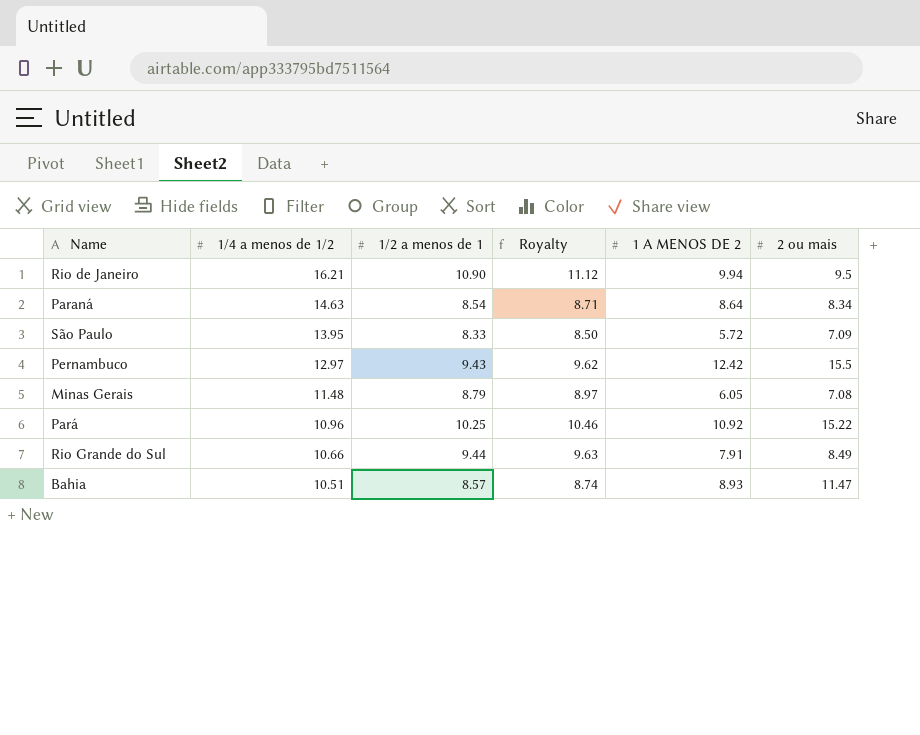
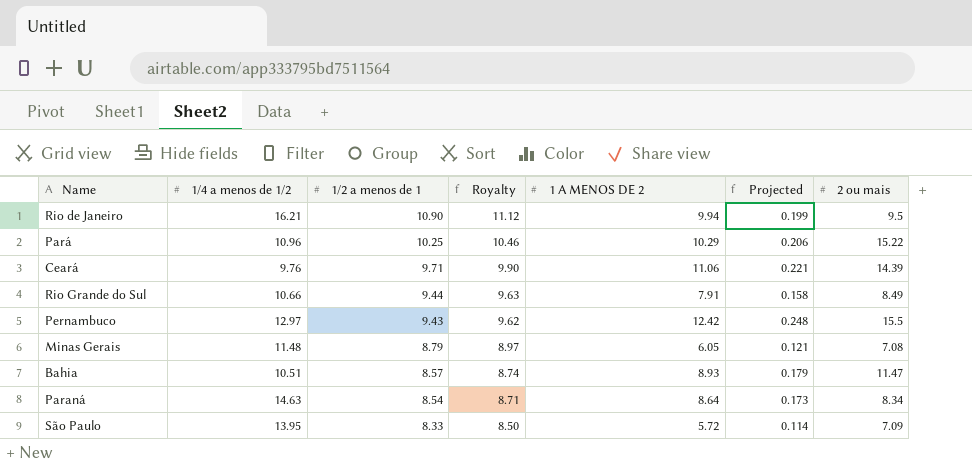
row order: 1/4 a menos de 1/2 descending -> 1/2 a menos de 1 descending
column Projected | formula: none -> [1 A MENOS DE 2] * 0.02
Pará | 1 A MENOS DE 2: 10.92 -> 10.29
row Ceará: none -> 9.76 | 9.71 | 9.90 | 11.06 | 0.221 | 14.39

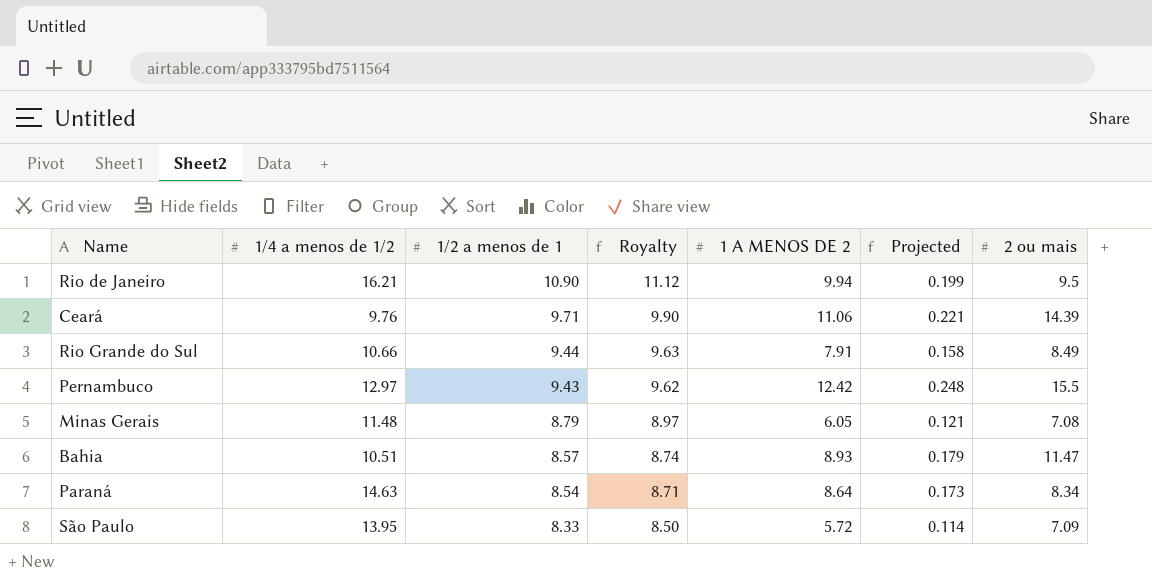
row Pará: 10.96 | 10.25 | 10.46 | 10.29 | 0.206 | 15.22 -> none

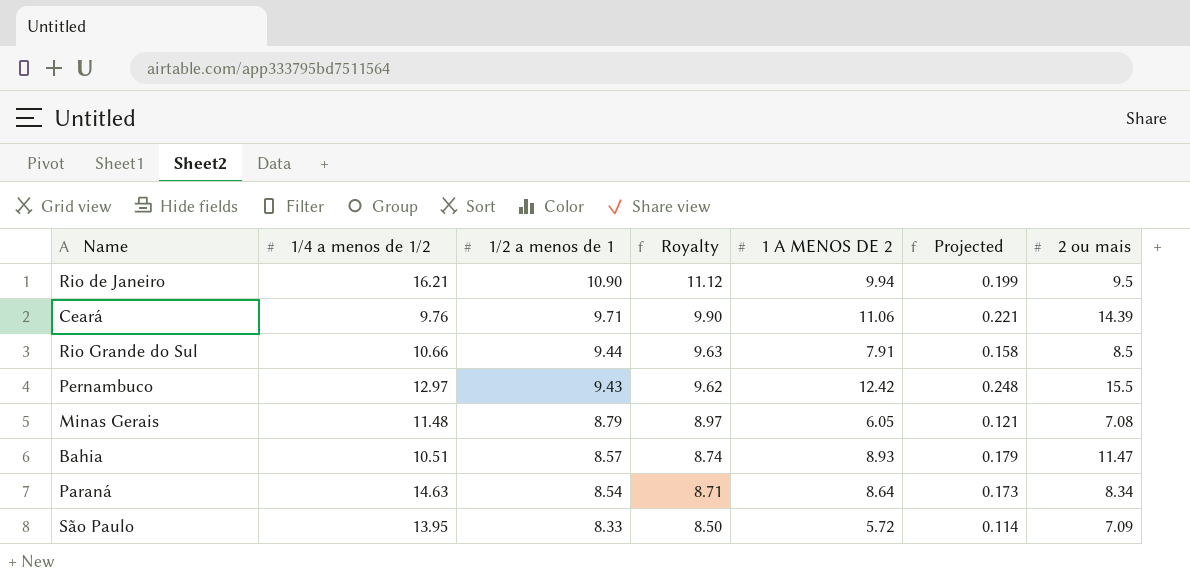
Rio Grande do Sul | 2 ou mais: 8.49 -> 8.5

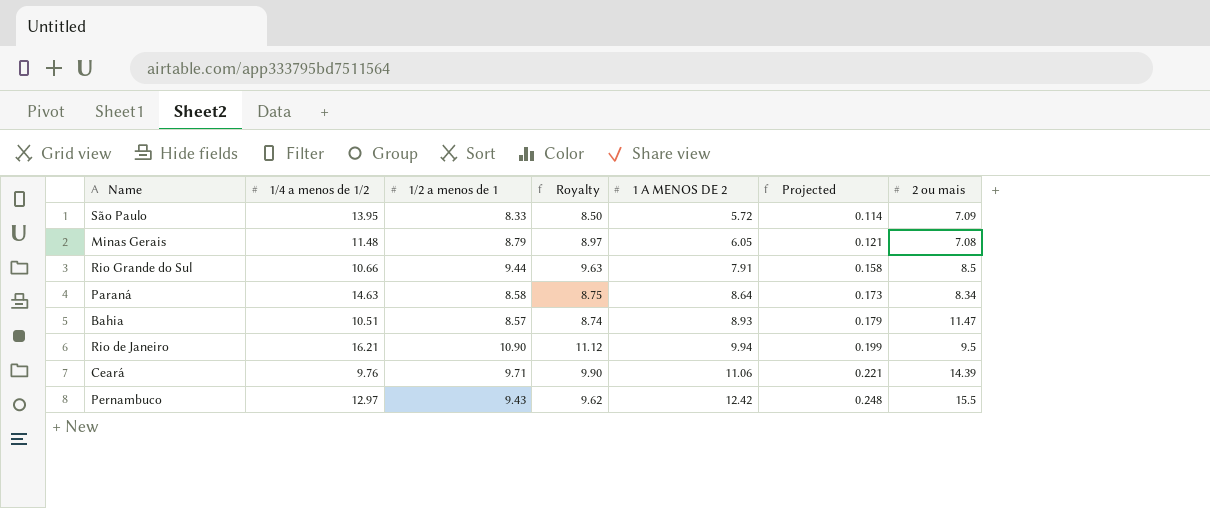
row order: 1/2 a menos de 1 descending -> 1 A MENOS DE 2 ascending
Paraná | 1/2 a menos de 1: 8.54 -> 8.58
Paraná | Royalty: 8.71 -> 8.75

